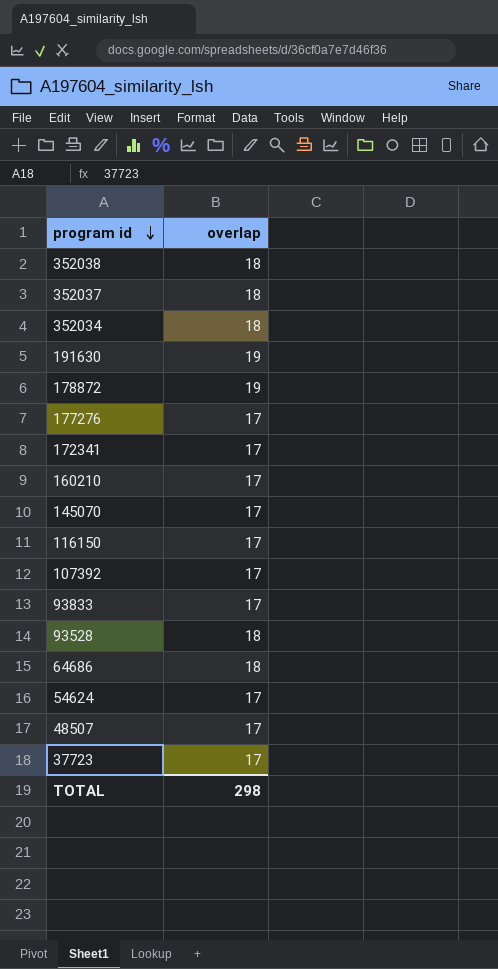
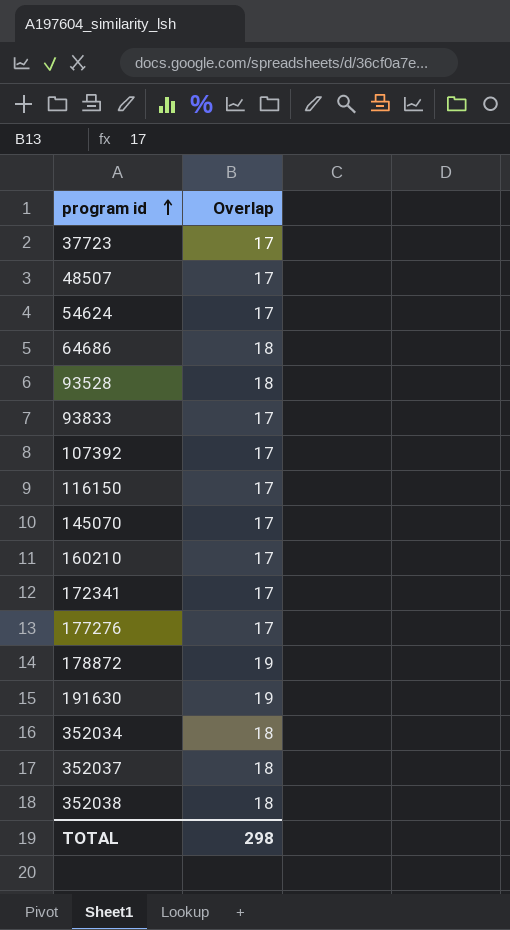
row order: program id descending -> program id ascending
column name: overlap -> Overlap

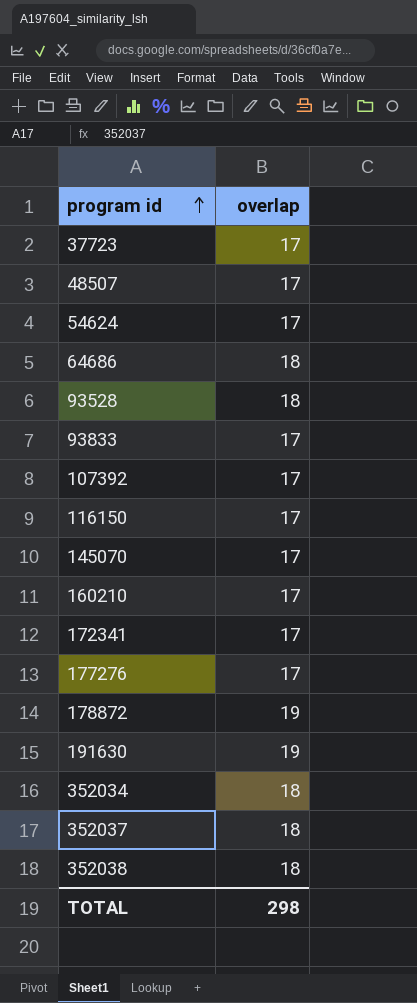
column name: Overlap -> overlap

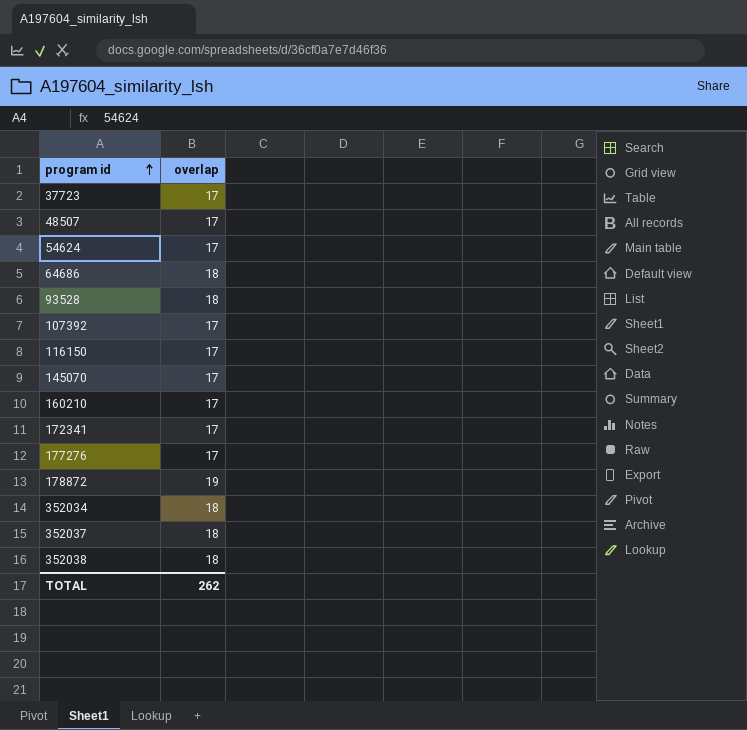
row 93833: 17 -> none
row 191630: 19 -> none
TOTAL | overlap: 298 -> 262

